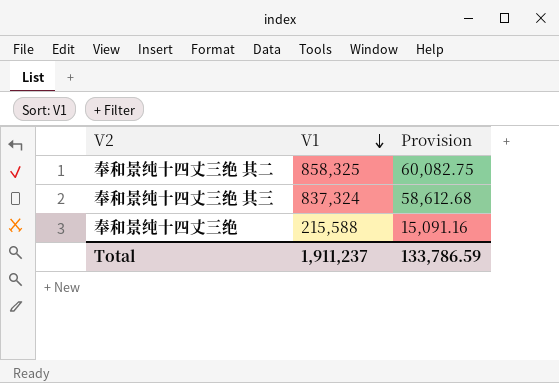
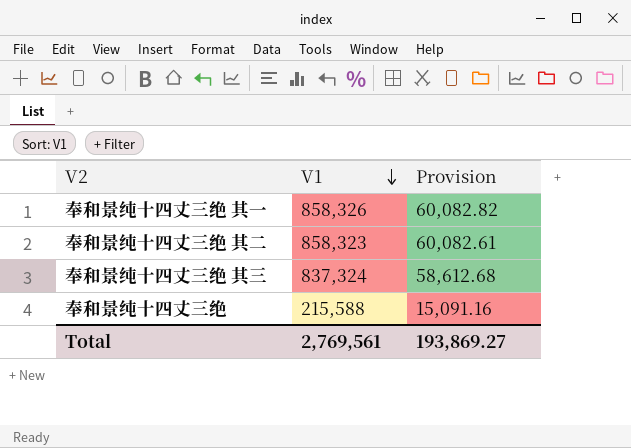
row 奉和景纯十四丈三绝 其一: none -> 858,326 | 60,082.82
奉和景纯十四丈三绝 其二 | V1: 858,325 -> 858,323
奉和景纯十四丈三绝 其二 | Provision: 60,082.75 -> 60,082.61
Total | V1: 1,911,237 -> 2,769,561
Total | Provision: 133,786.59 -> 193,869.27

